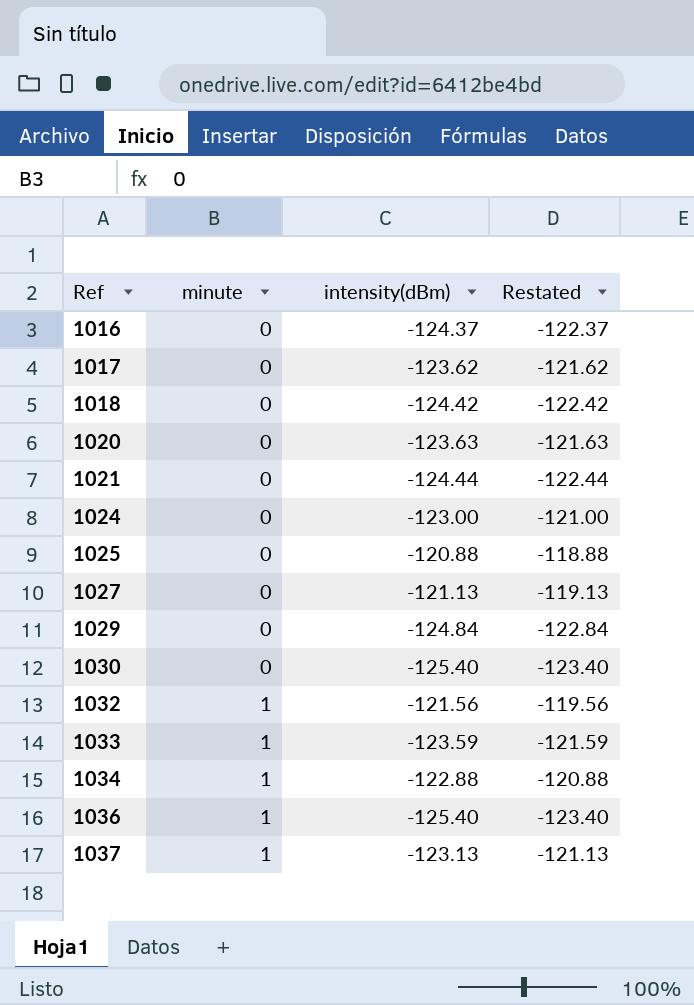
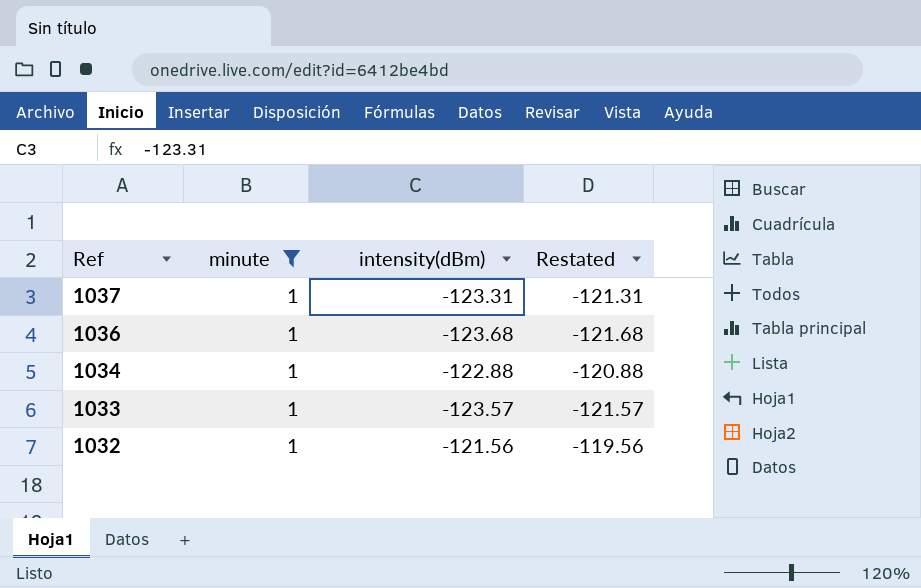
filter: none -> minute = 1
row order: Ref ascending -> Ref descending
1037 | intensity(dBm): -123.13 -> -123.31
1037 | Restated: -121.13 -> -121.31
1036 | intensity(dBm): -125.40 -> -123.68
1036 | Restated: -123.40 -> -121.68
1033 | intensity(dBm): -123.59 -> -123.57
1033 | Restated: -121.59 -> -121.57

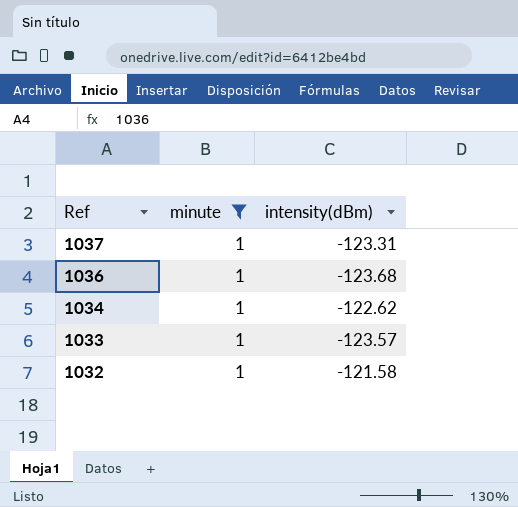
column Restated | formula: [intensity(dBm)] + 2 -> none
1034 | intensity(dBm): -122.88 -> -122.62
1032 | intensity(dBm): -121.56 -> -121.58

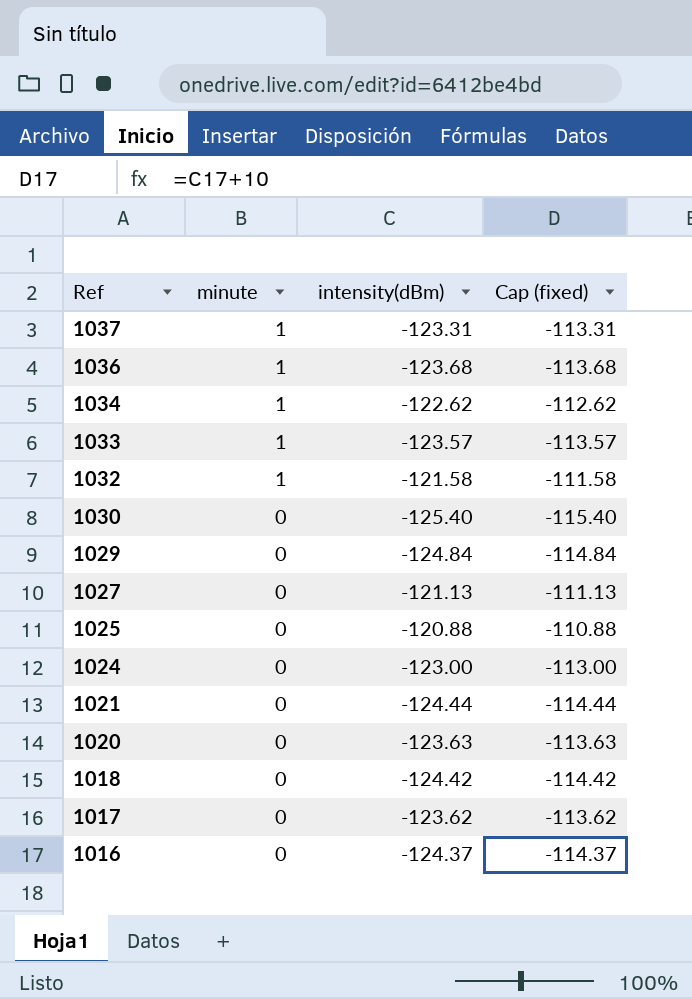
filter: minute = 1 -> none
column Cap (fixed) | formula: none -> [intensity(dBm)] + 10

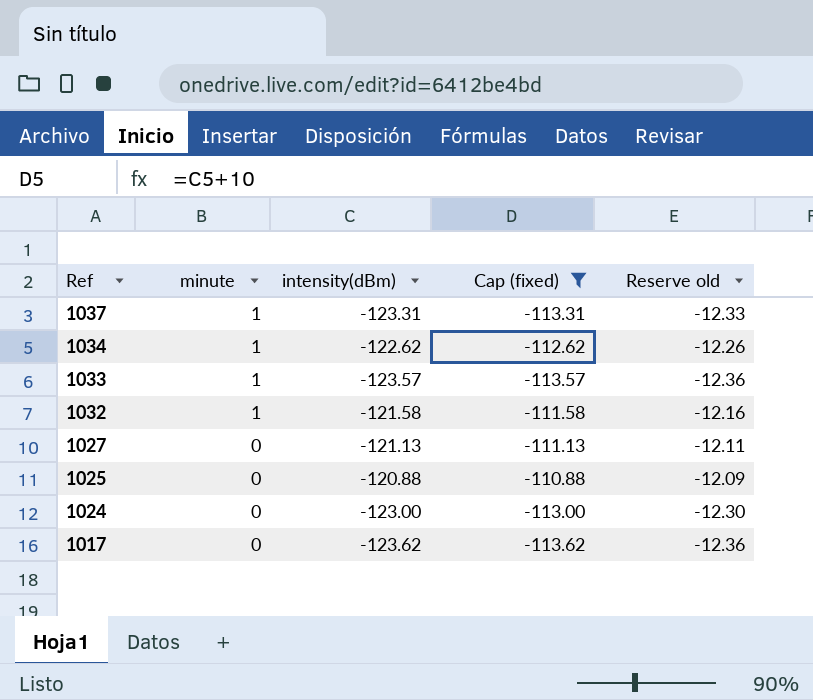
filter: none -> Cap (fixed) >= -113.62
column Reserve old | formula: none -> [intensity(dBm)] * 0.1

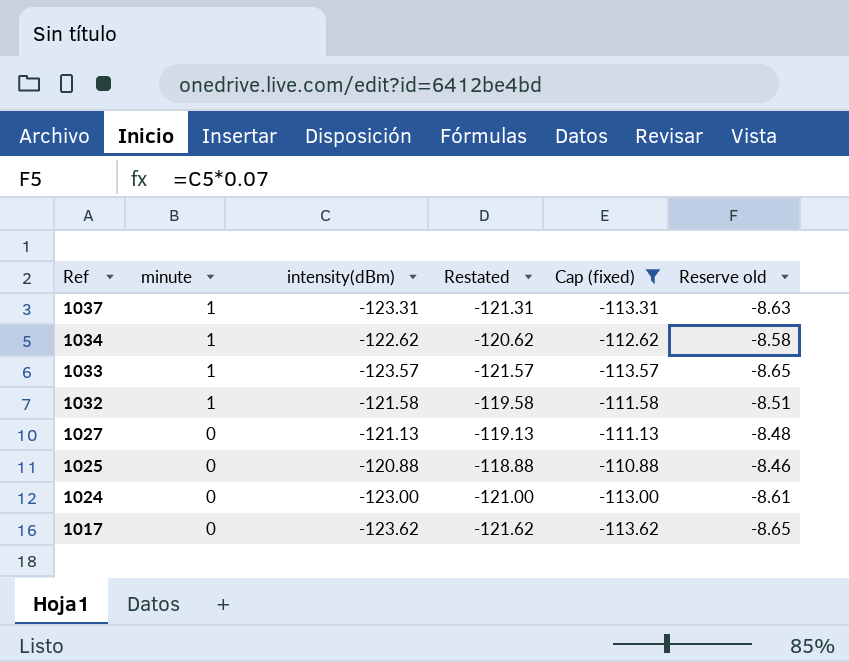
column Restated | formula: none -> [intensity(dBm)] + 2
column Reserve old | formula: [intensity(dBm)] * 0.1 -> [intensity(dBm)] * 0.07

